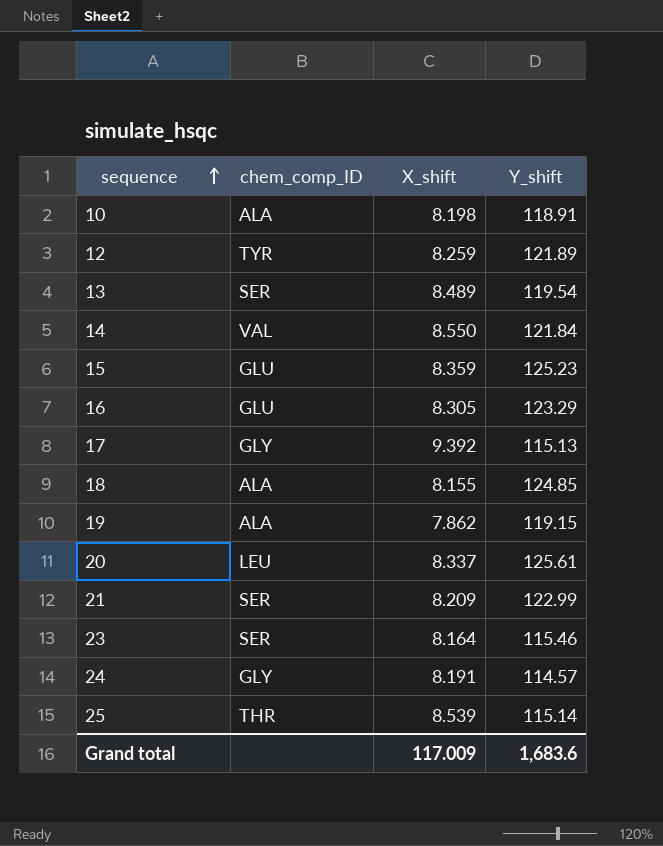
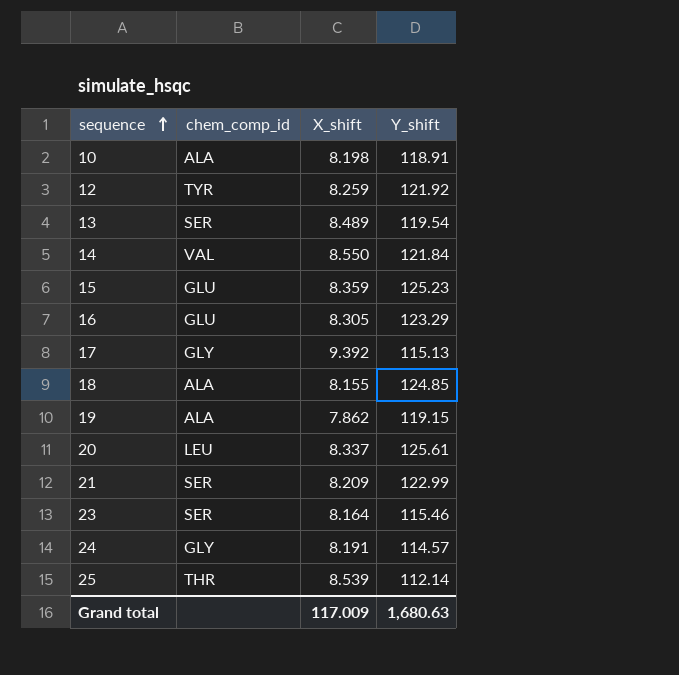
column name: chem_comp_ID -> chem_comp_id
12 | Y_shift: 121.89 -> 121.92
25 | Y_shift: 115.14 -> 112.14
Grand total | Y_shift: 1,683.6 -> 1,680.63

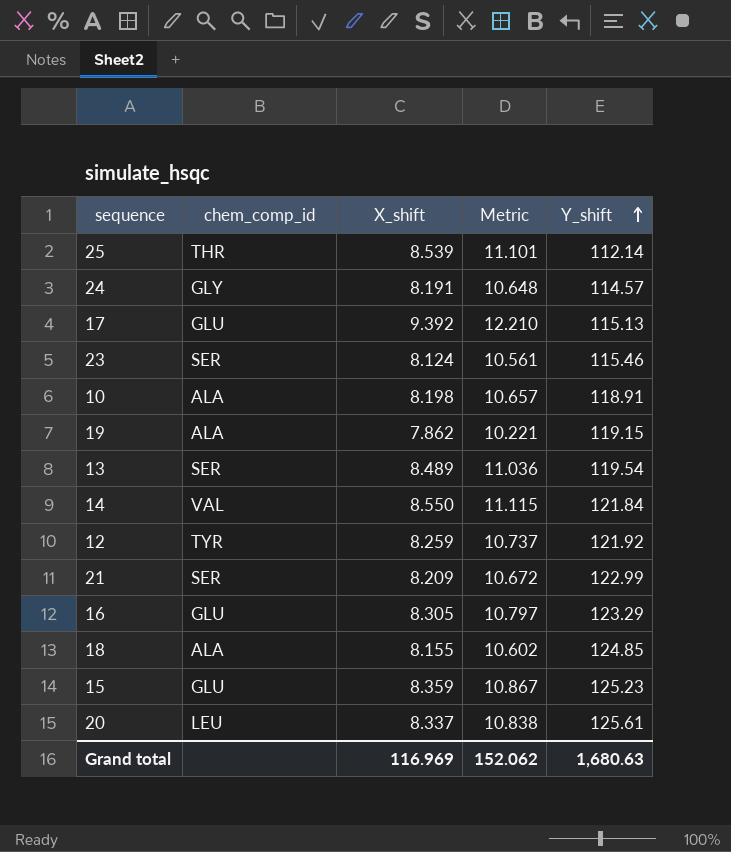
row order: sequence ascending -> Y_shift ascending
column Metric | formula: none -> [X_shift] * 1.3
17 | chem_comp_id: GLY -> GLU
23 | X_shift: 8.164 -> 8.124
Grand total | X_shift: 117.009 -> 116.969

